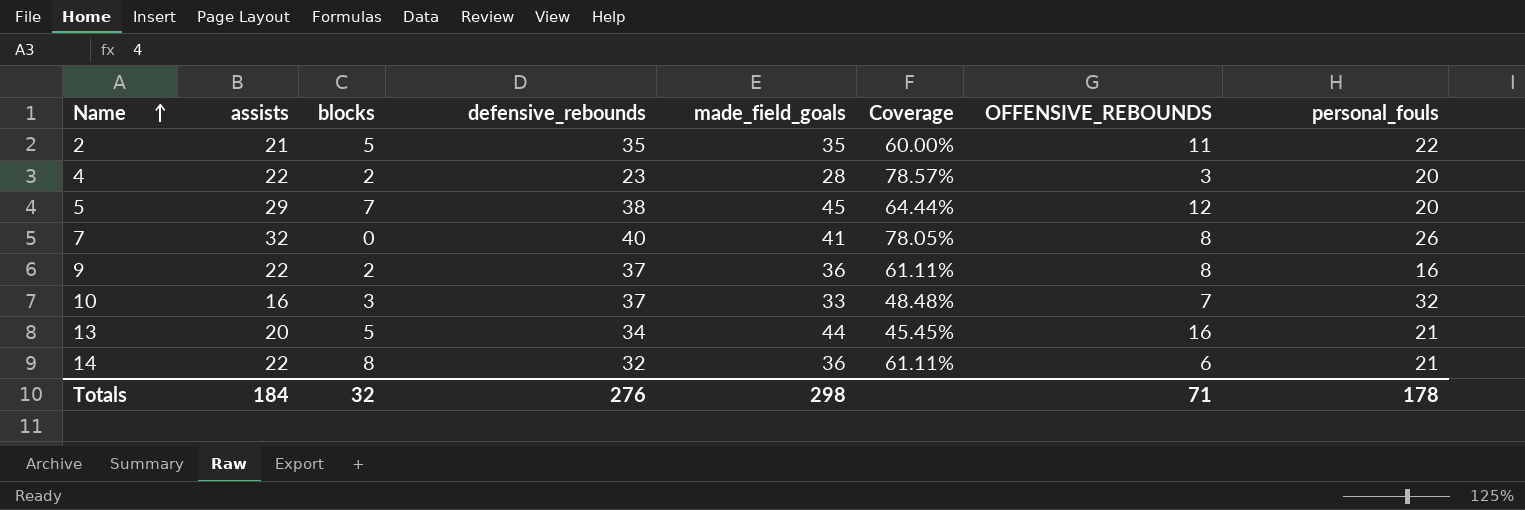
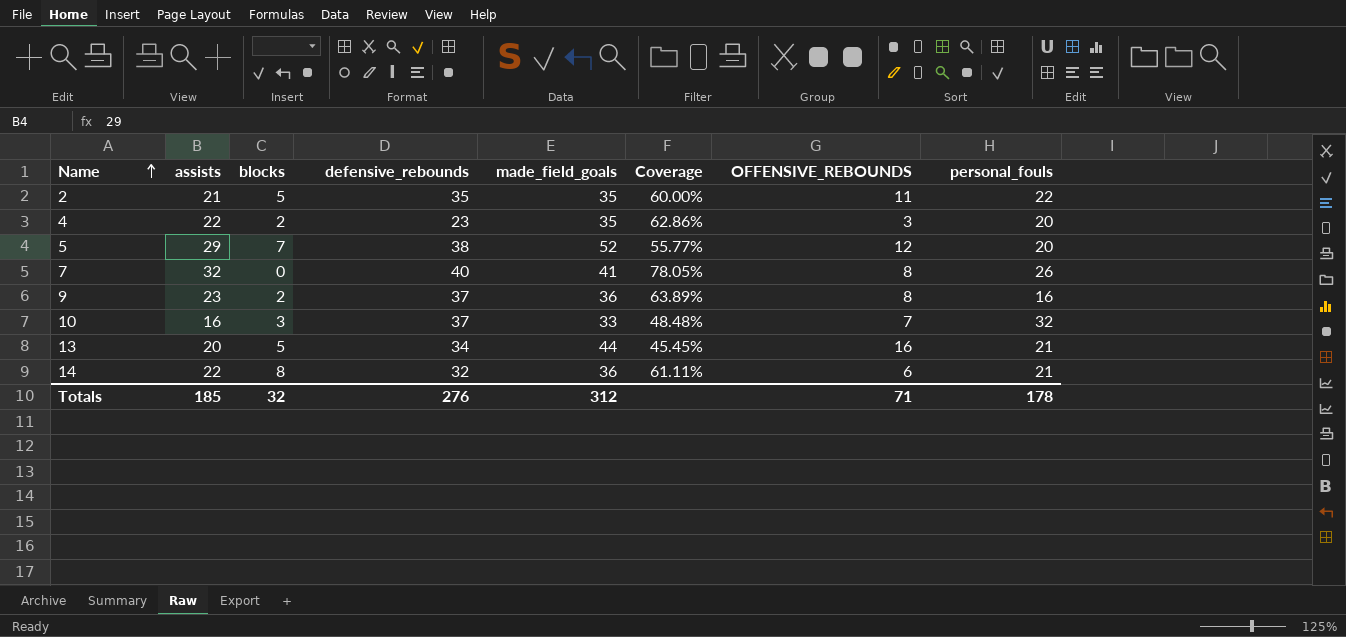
4 | made_field_goals: 28 -> 35
4 | Coverage: 78.57% -> 62.86%
5 | made_field_goals: 45 -> 52
5 | Coverage: 64.44% -> 55.77%
9 | assists: 22 -> 23
9 | Coverage: 61.11% -> 63.89%
Totals | assists: 184 -> 185
Totals | made_field_goals: 298 -> 312

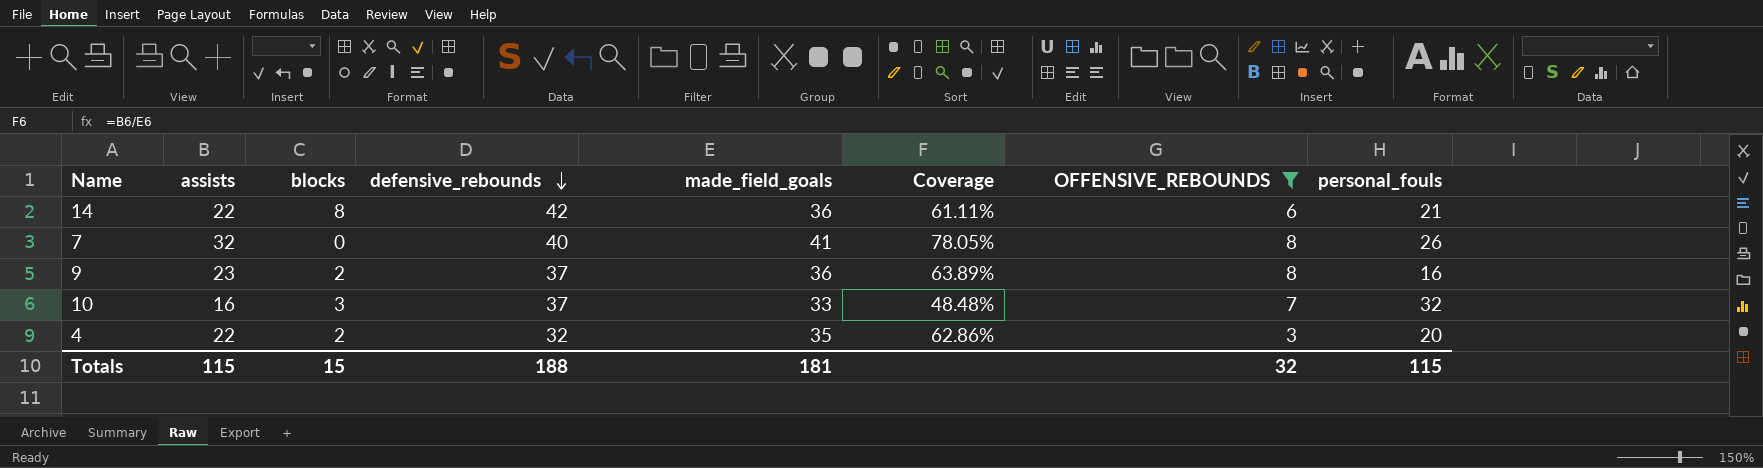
filter: none -> OFFENSIVE_REBOUNDS <= 8
row order: Name ascending -> defensive_rebounds descending
14 | defensive_rebounds: 32 -> 42
4 | defensive_rebounds: 23 -> 32
Totals | assists: 185 -> 115
Totals | blocks: 32 -> 15
Totals | defensive_rebounds: 276 -> 188
Totals | made_field_goals: 312 -> 181
Totals | OFFENSIVE_REBOUNDS: 71 -> 32
Totals | personal_fouls: 178 -> 115

